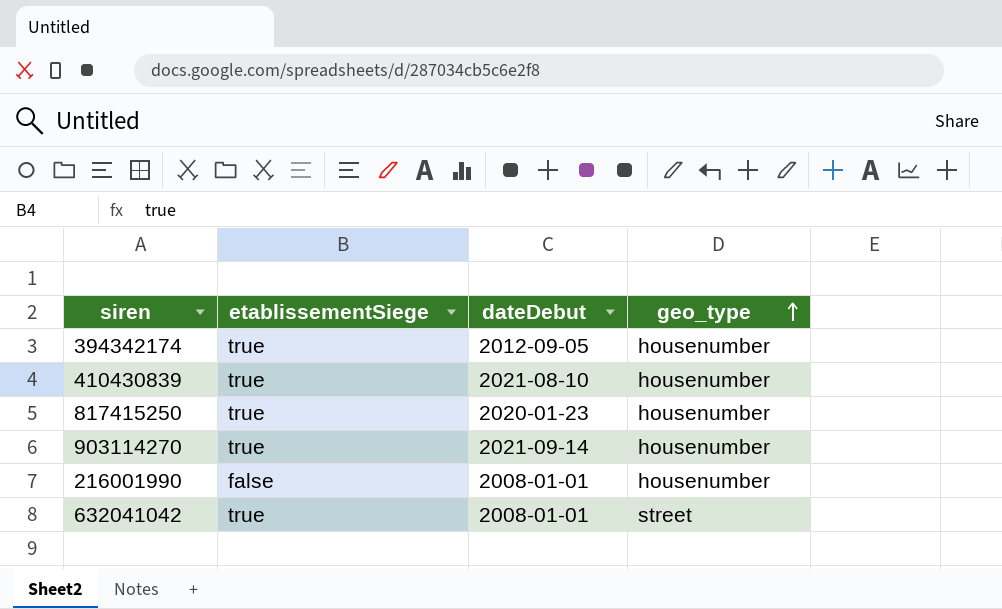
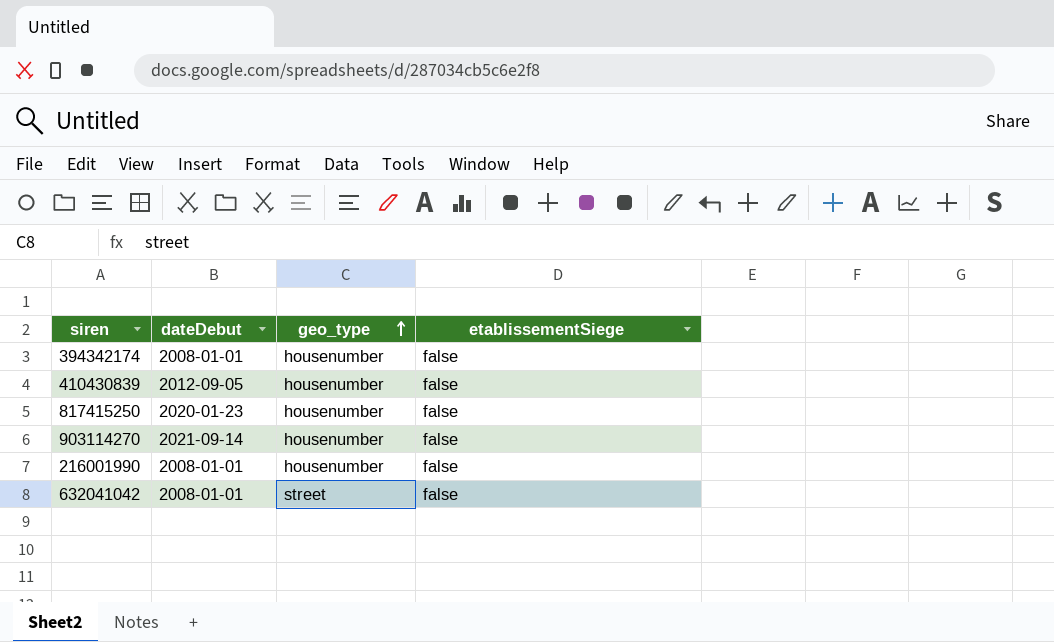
column etablissementSiege | position: 2 -> 4
394342174 | dateDebut: 2012-09-05 -> 2008-01-01
394342174 | etablissementSiege: true -> false
410430839 | dateDebut: 2021-08-10 -> 2012-09-05
410430839 | etablissementSiege: true -> false
817415250 | etablissementSiege: true -> false
903114270 | etablissementSiege: true -> false
632041042 | etablissementSiege: true -> false

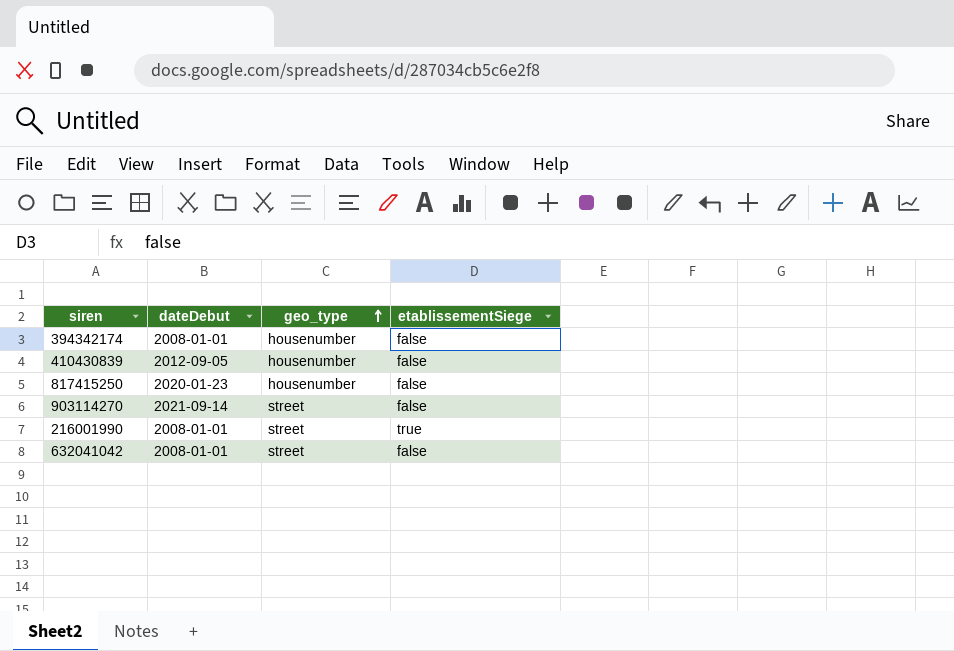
903114270 | geo_type: housenumber -> street
216001990 | geo_type: housenumber -> street
216001990 | etablissementSiege: false -> true

